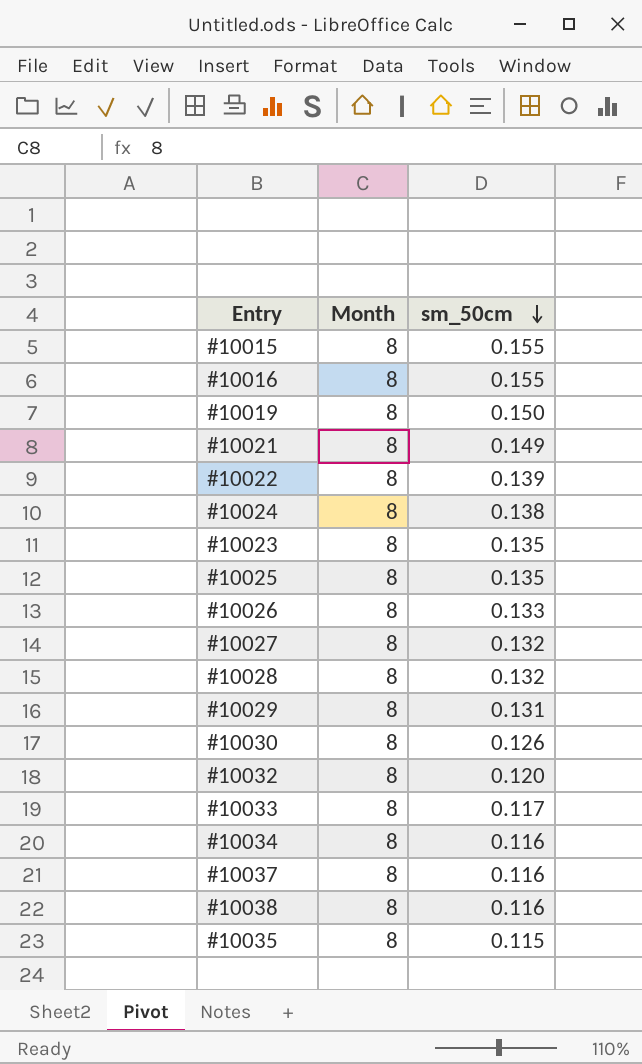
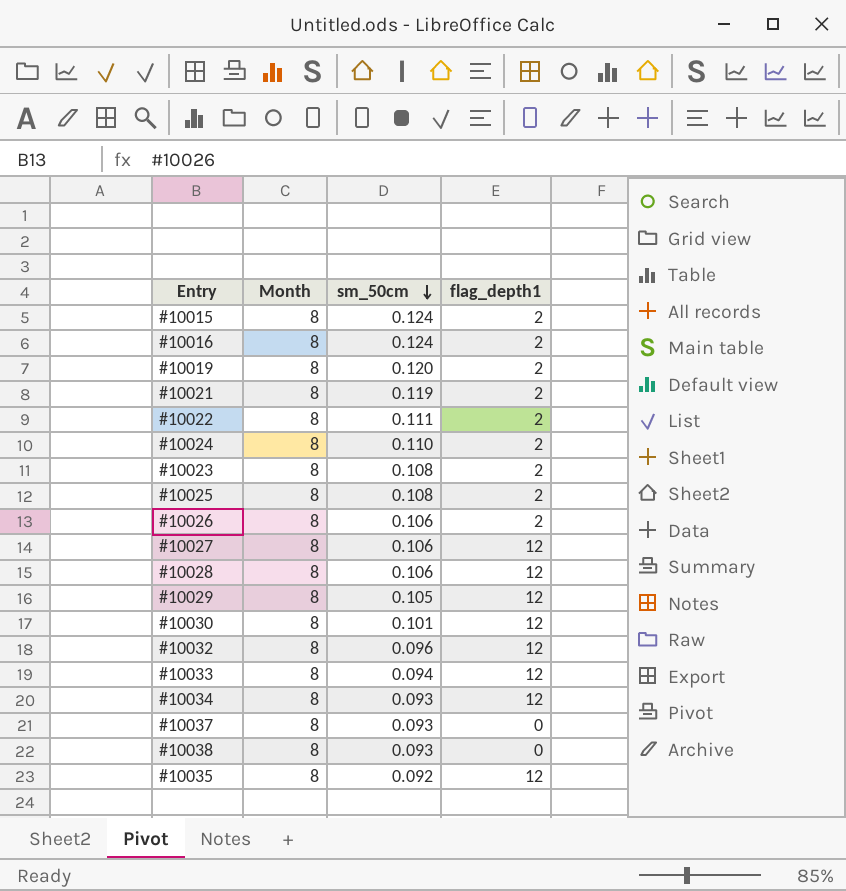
column flag_depth1 | position: none -> 4
#10015 | sm_50cm: 0.155 -> 0.124
#10016 | sm_50cm: 0.155 -> 0.124
#10019 | sm_50cm: 0.150 -> 0.120
#10021 | sm_50cm: 0.149 -> 0.119
#10022 | sm_50cm: 0.139 -> 0.111
#10024 | sm_50cm: 0.138 -> 0.110
#10023 | sm_50cm: 0.135 -> 0.108
#10025 | sm_50cm: 0.135 -> 0.108
#10026 | sm_50cm: 0.133 -> 0.106
#10027 | sm_50cm: 0.132 -> 0.106
#10028 | sm_50cm: 0.132 -> 0.106
#10029 | sm_50cm: 0.131 -> 0.105
#10030 | sm_50cm: 0.126 -> 0.101
#10032 | sm_50cm: 0.120 -> 0.096
#10033 | sm_50cm: 0.117 -> 0.094
#10034 | sm_50cm: 0.116 -> 0.093
#10037 | sm_50cm: 0.116 -> 0.093
#10038 | sm_50cm: 0.116 -> 0.093
#10035 | sm_50cm: 0.115 -> 0.092

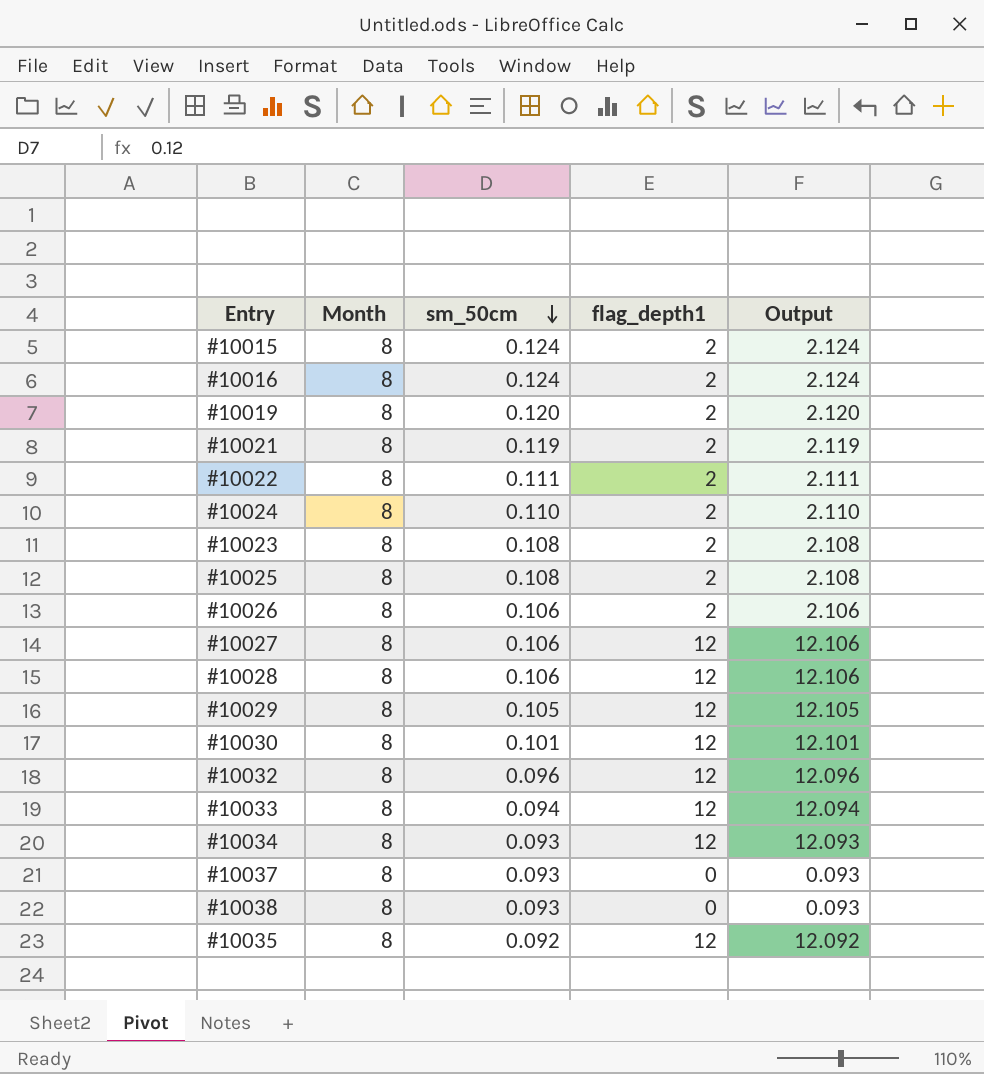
column Output | formula: none -> [sm_50cm] + [flag_depth1]

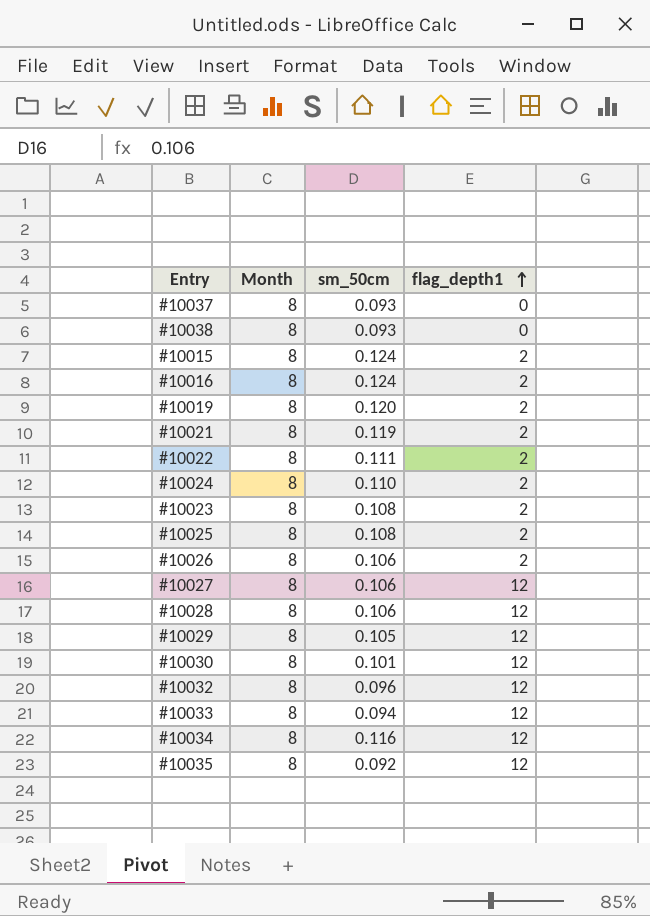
row order: sm_50cm descending -> flag_depth1 ascending
column Output | formula: [sm_50cm] + [flag_depth1] -> none
#10034 | sm_50cm: 0.093 -> 0.116

